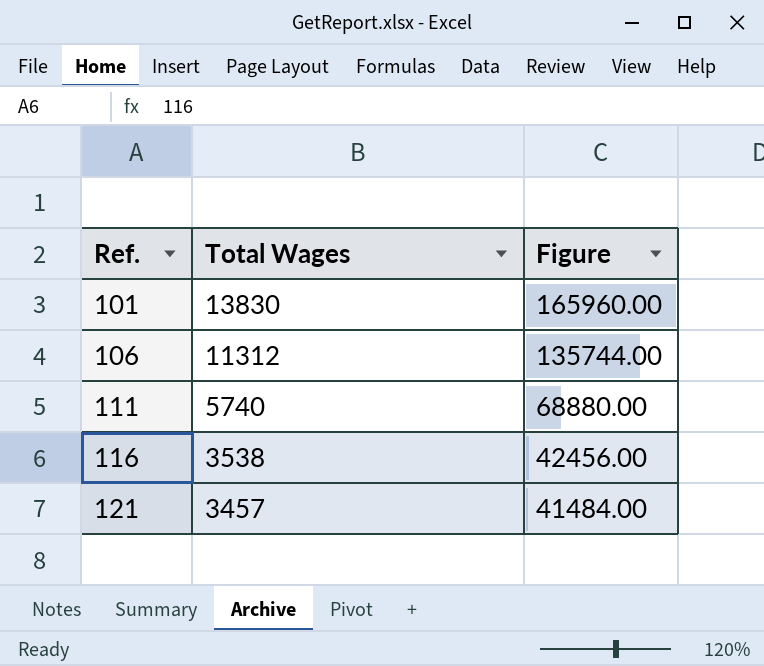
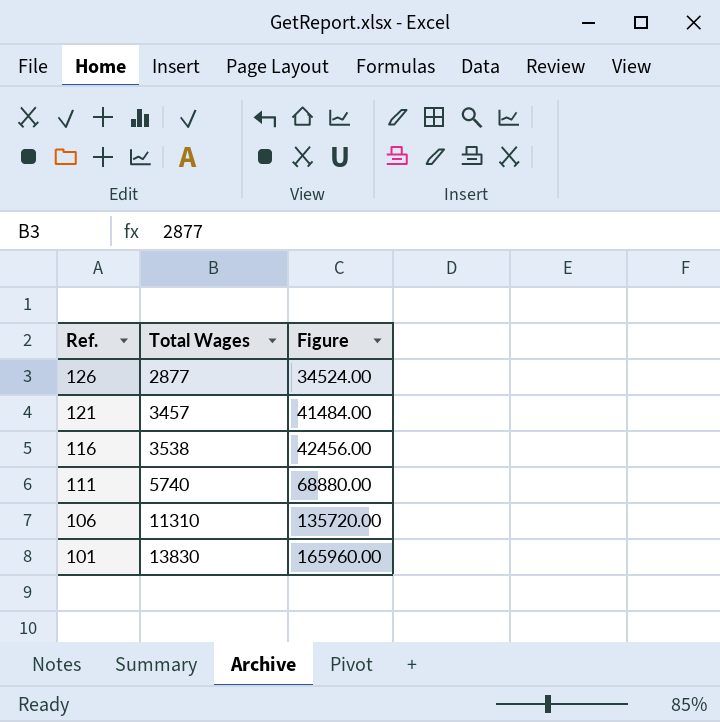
row order: Ref. ascending -> Ref. descending
row 126: none -> 2877 | 34524.00
106 | Total Wages: 11312 -> 11310
106 | Figure: 135744.00 -> 135720.00

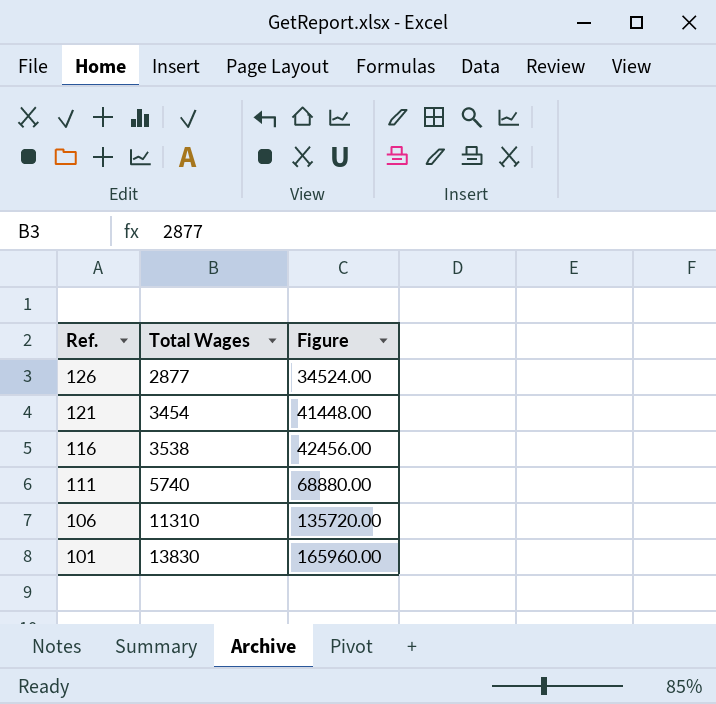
121 | Total Wages: 3457 -> 3454
121 | Figure: 41484.00 -> 41448.00

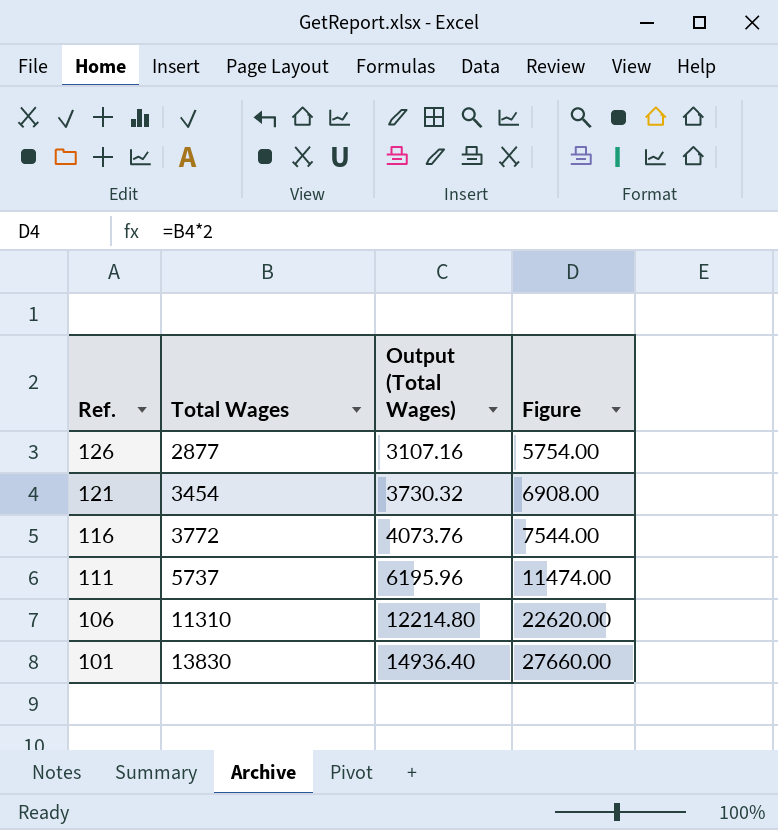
column Output (Total Wages) | formula: none -> [Total Wages] * 1.08
column Figure | formula: [Total Wages] * 12 -> [Total Wages] * 2
116 | Total Wages: 3538 -> 3772
111 | Total Wages: 5740 -> 5737

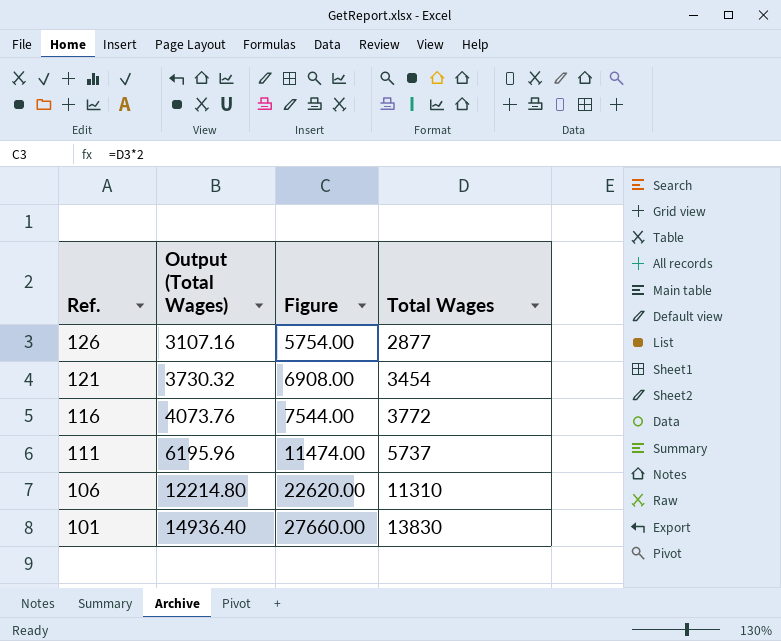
column Total Wages | position: 2 -> 4

